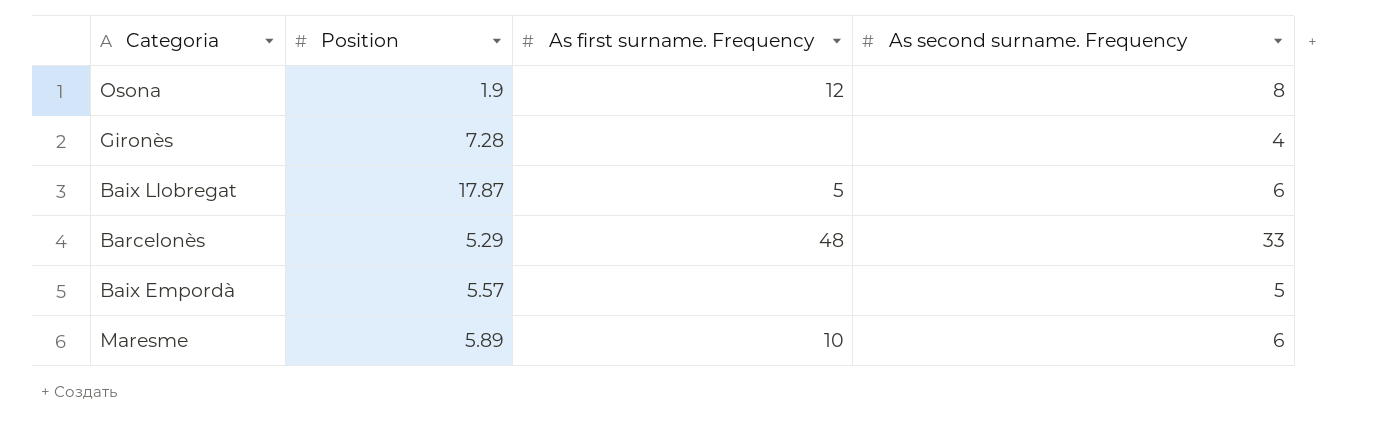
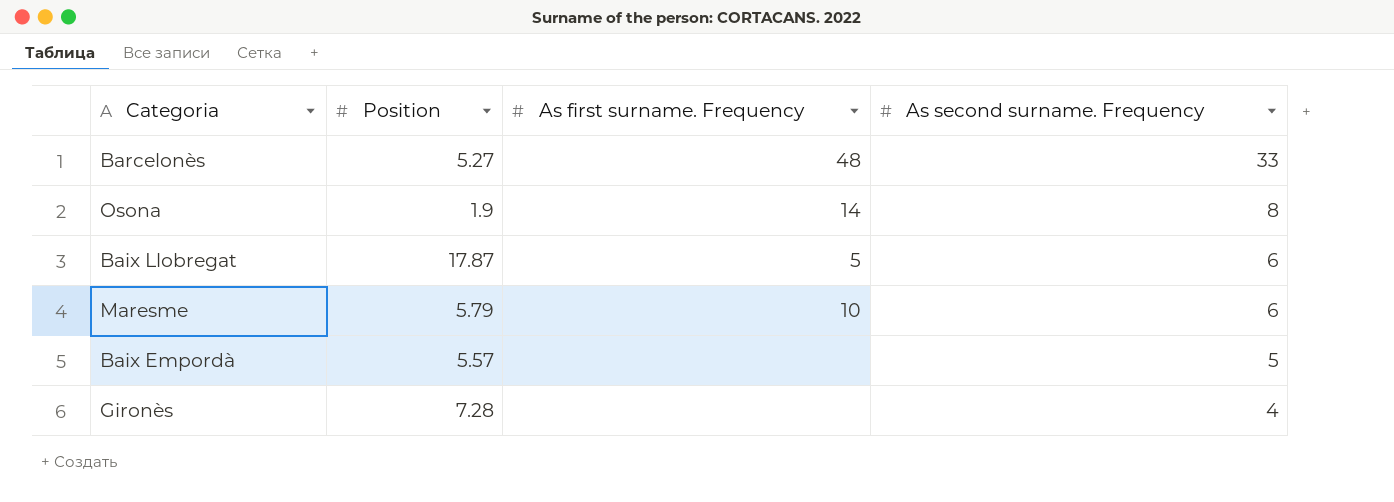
row order: none -> As second surname. Frequency descending
Barcelonès | Position: 5.29 -> 5.27
Osona | As first surname. Frequency: 12 -> 14
Maresme | Position: 5.89 -> 5.79

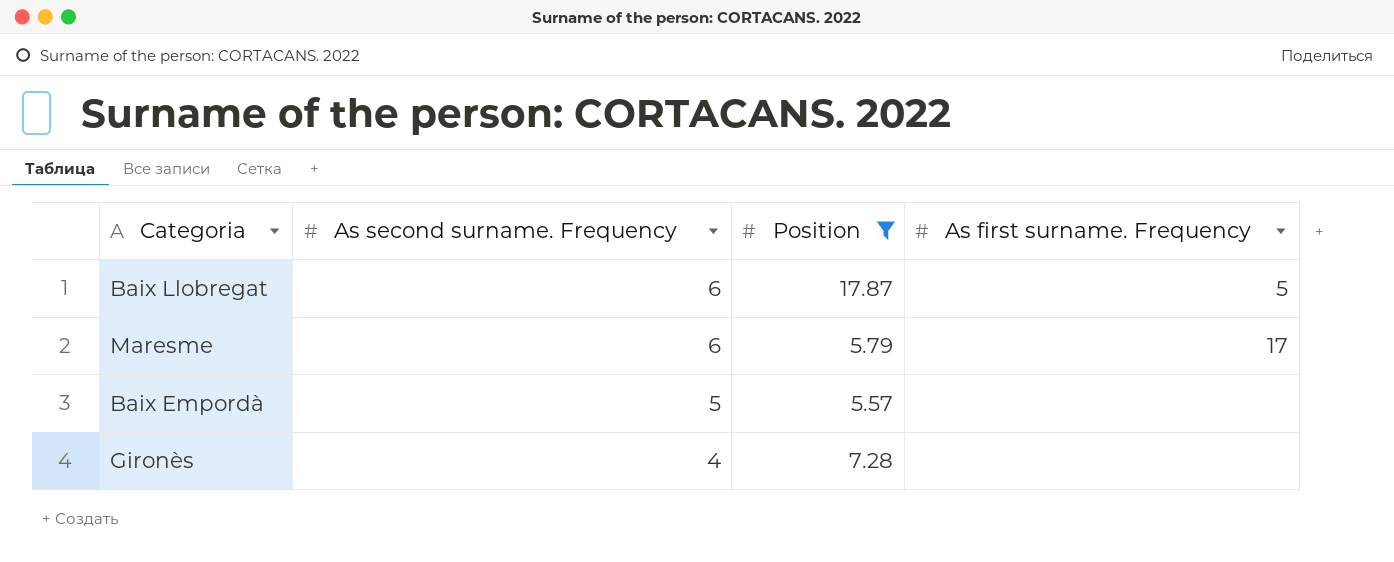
filter: none -> Position >= 5.57
column As second surname. Frequency | position: 4 -> 2
Maresme | As first surname. Frequency: 10 -> 17

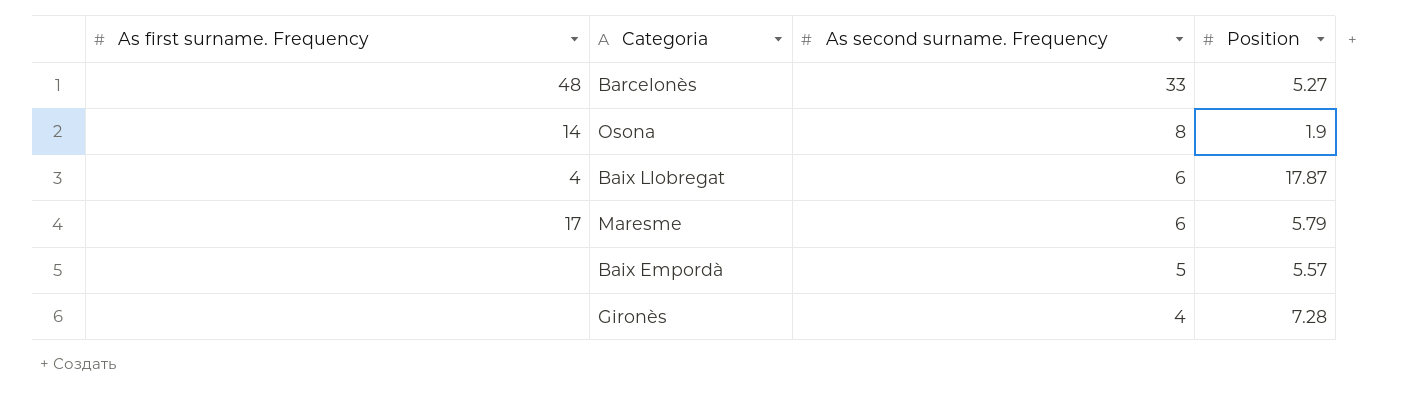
filter: Position >= 5.57 -> none
column As first surname. Frequency | position: 4 -> 1
Baix Llobregat | As first surname. Frequency: 5 -> 4

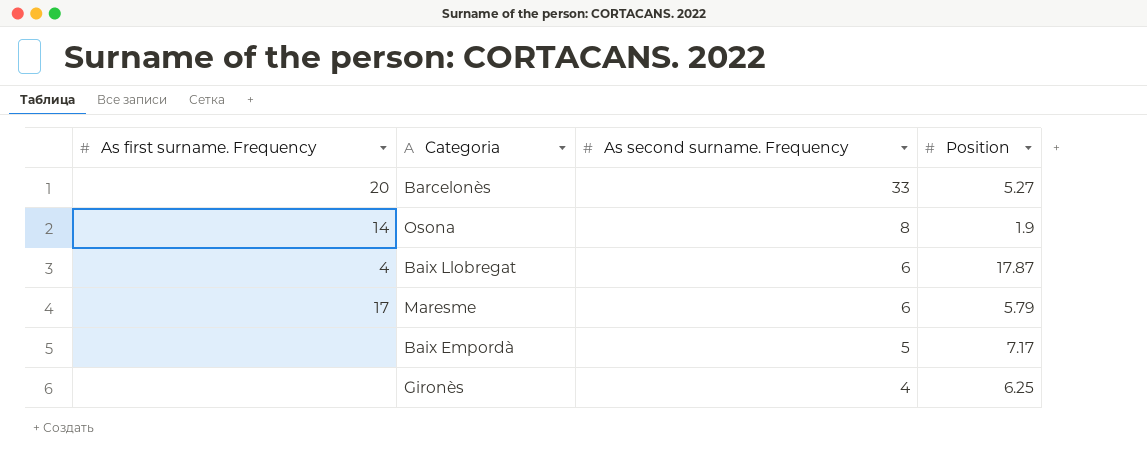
Barcelonès | As first surname. Frequency: 48 -> 20
Baix Empordà | Position: 5.57 -> 7.17
Gironès | Position: 7.28 -> 6.25

